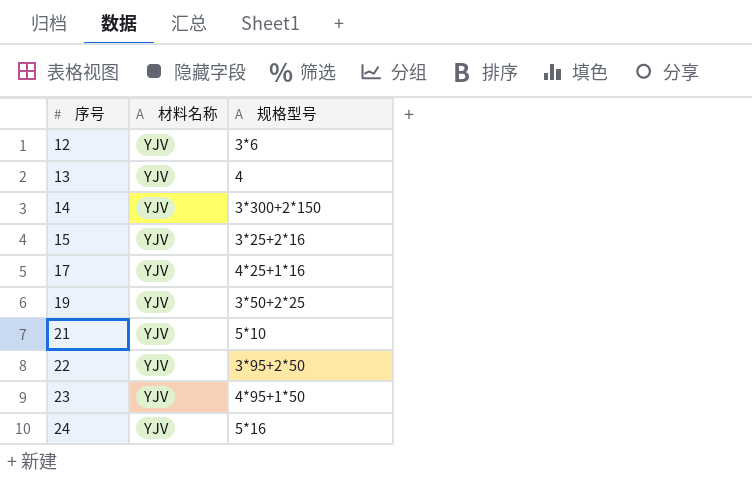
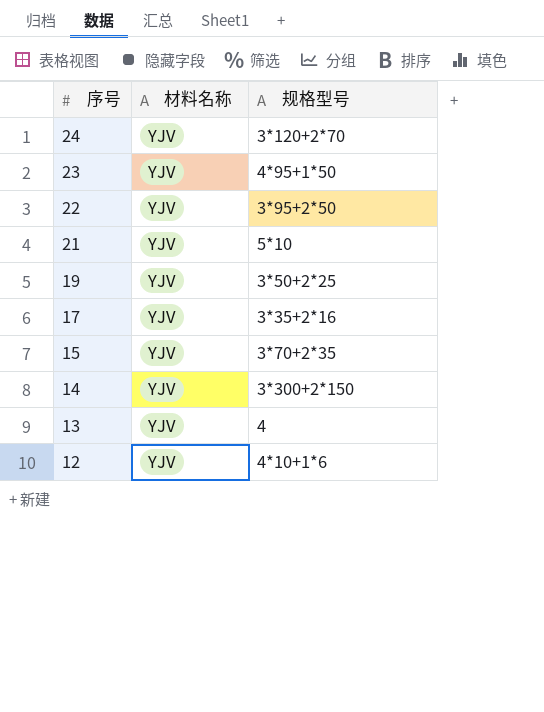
row order: 序号 ascending -> 序号 descending
24 | 规格型号: 5*16 -> 3*120+2*70
17 | 规格型号: 4*25+1*16 -> 3*35+2*16
15 | 规格型号: 3*25+2*16 -> 3*70+2*35
12 | 规格型号: 3*6 -> 4*10+1*6

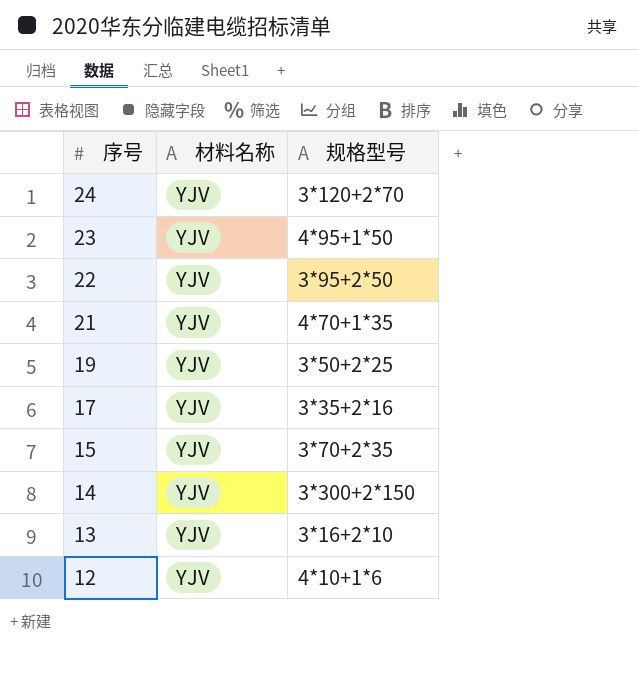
21 | 规格型号: 5*10 -> 4*70+1*35
13 | 规格型号: 4 -> 3*16+2*10

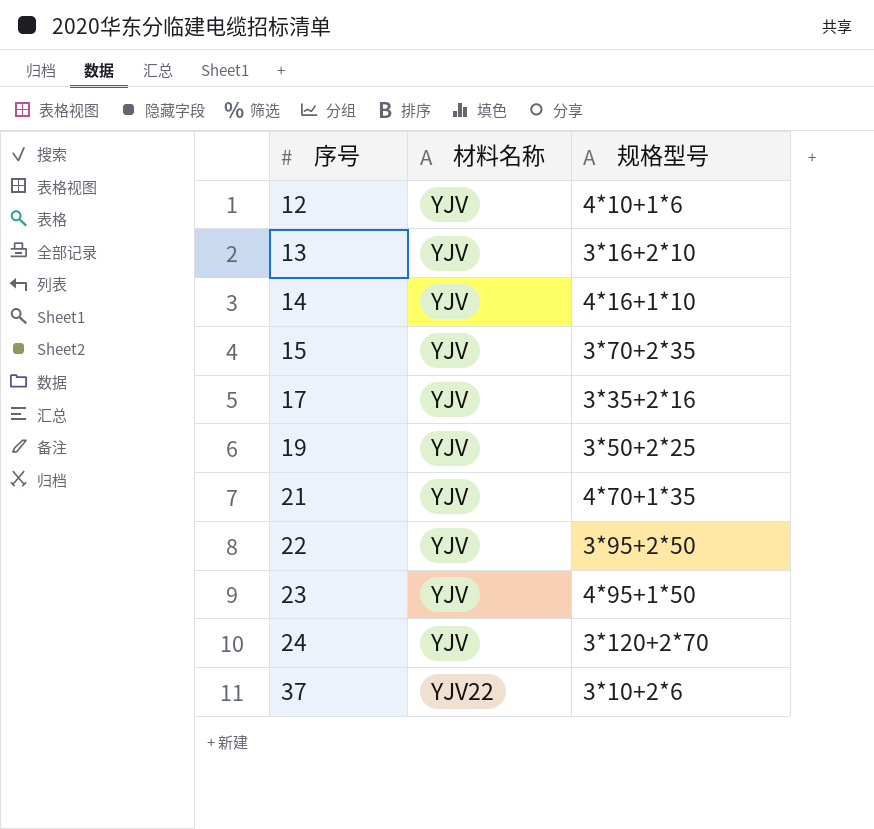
row order: 序号 descending -> 序号 ascending
14 | 规格型号: 3*300+2*150 -> 4*16+1*10
row 37: none -> YJV22 | 3*10+2*6

